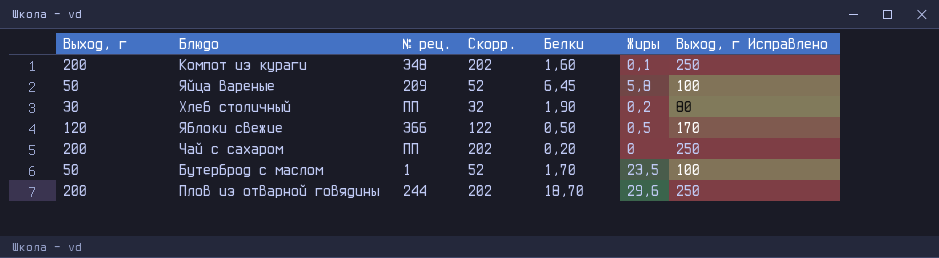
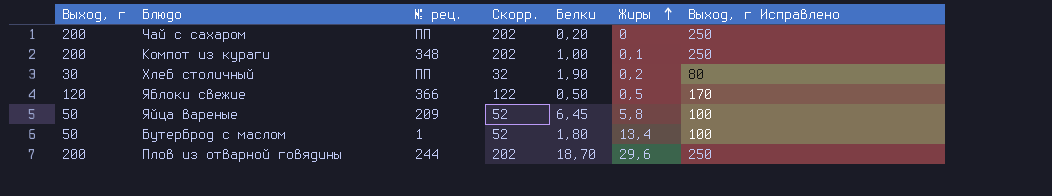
row order: none -> Жиры ascending
Компот из кураги | Белки: 1,60 -> 1,00
Бутерброд с маслом | Белки: 1,70 -> 1,80
Бутерброд с маслом | Жиры: 23,5 -> 13,4

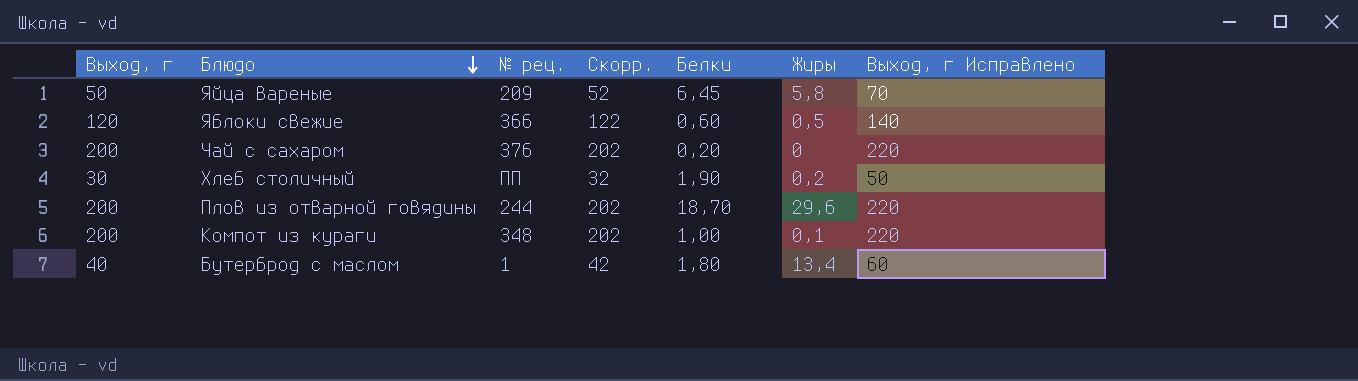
row order: Жиры ascending -> Блюдо descending
column Выход, г Исправлено | formula: [Выход, г] + 50 -> [Выход, г] + 20
Яблоки свежие | Белки: 0,50 -> 0,60
Чай с сахаром | № рец.: ПП -> 376
Бутерброд с маслом | Выход, г: 50 -> 40
Бутерброд с маслом | Скорр.: 52 -> 42

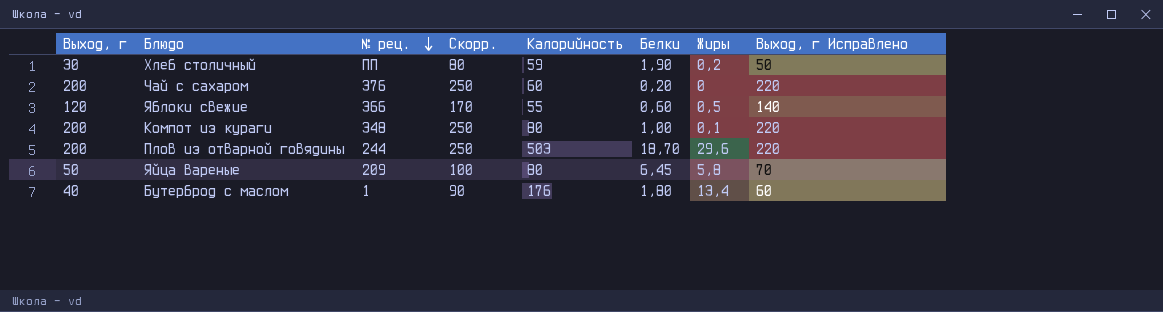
row order: Блюдо descending -> № рец. descending
column Скорр. | formula: [Выход, г] + 2 -> [Выход, г] + 50
column Калорийность | position: none -> 5

